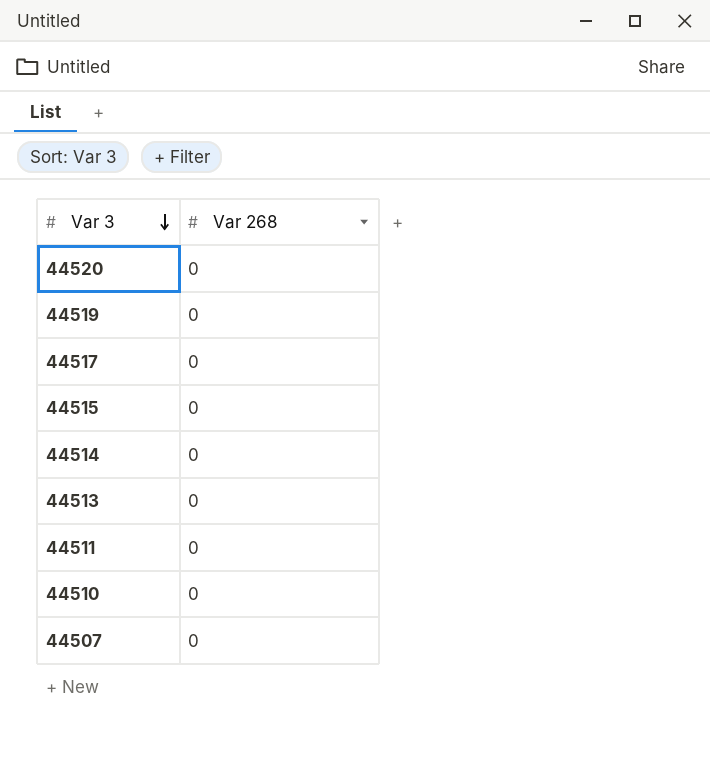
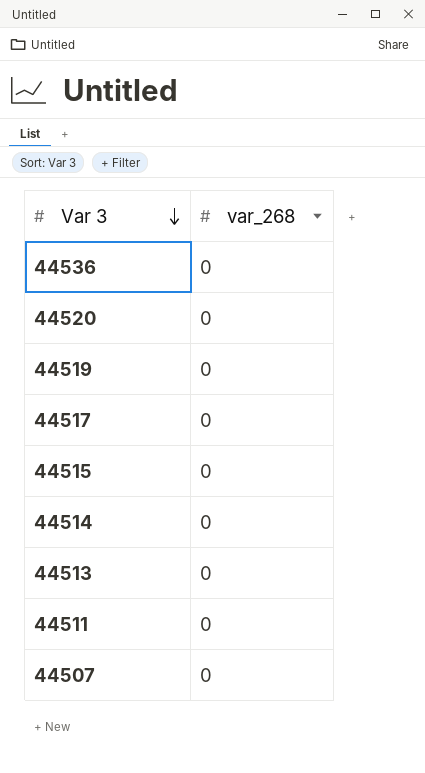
column name: Var 268 -> var_268
row 44510: 0 -> none
row 44536: none -> 0

